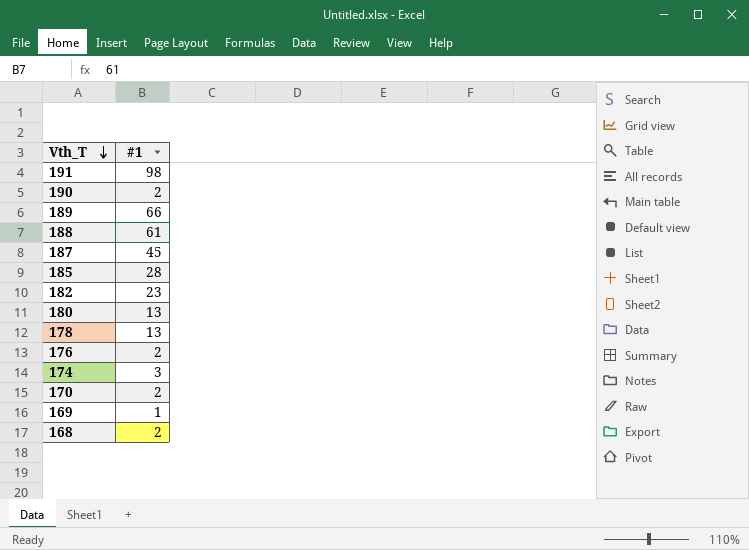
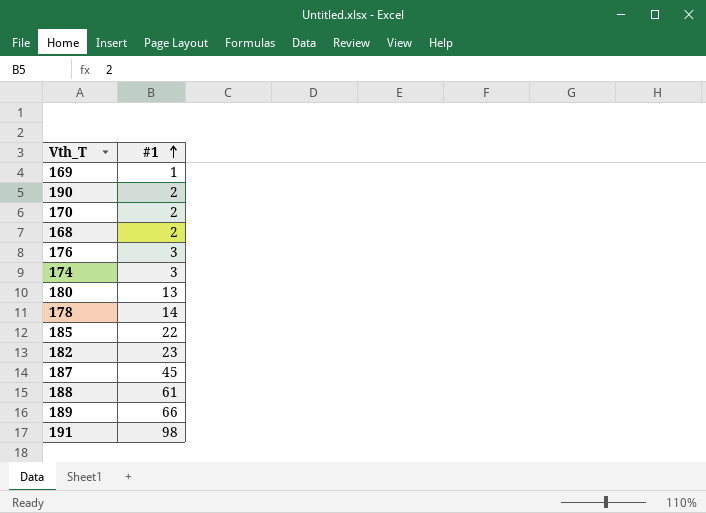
row order: Vth_T descending -> #1 ascending
176 | #1: 2 -> 3
178 | #1: 13 -> 14
185 | #1: 28 -> 22

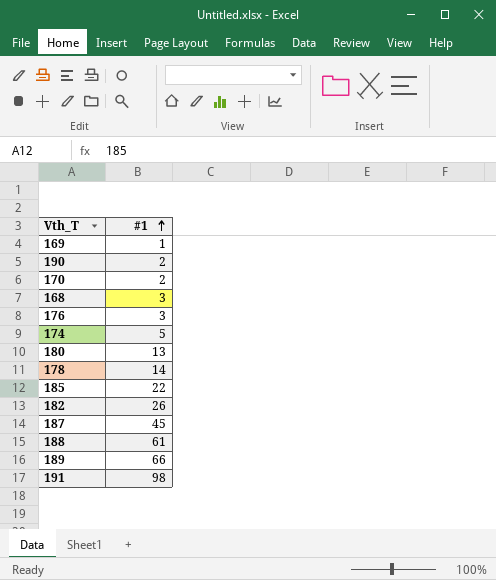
168 | #1: 2 -> 3
174 | #1: 3 -> 5
182 | #1: 23 -> 26

